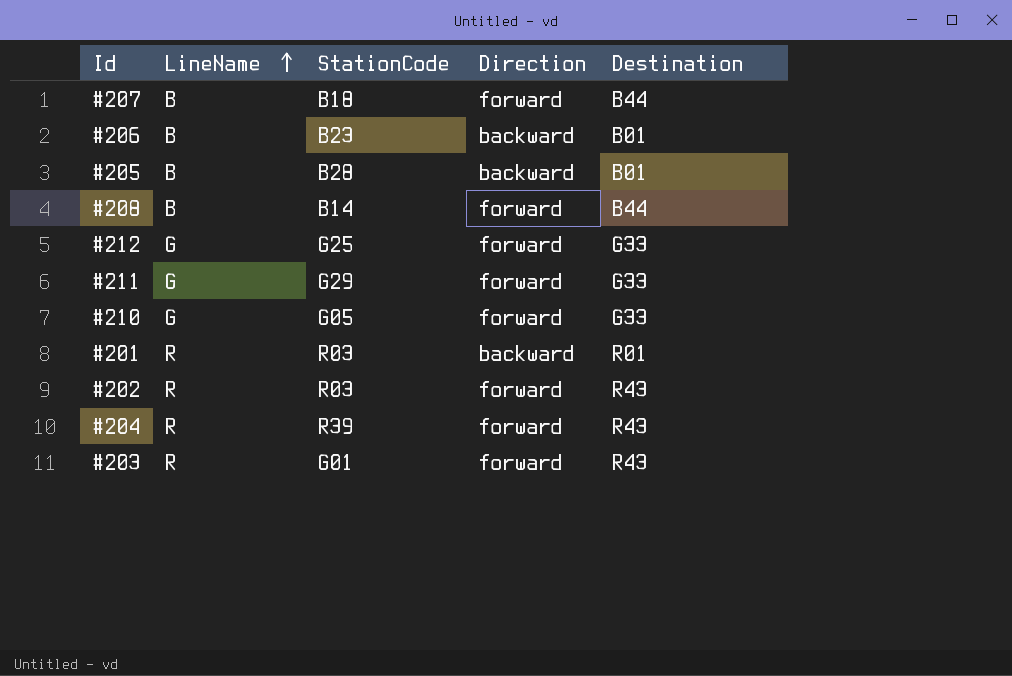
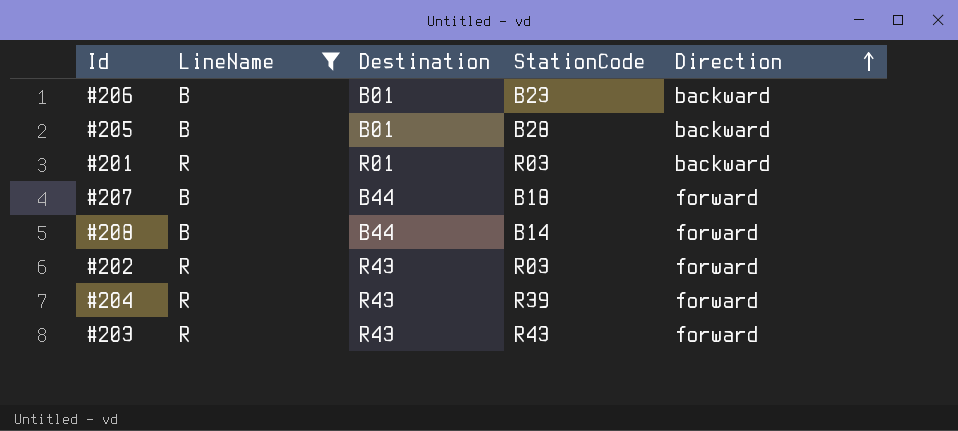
filter: none -> LineName != G
row order: LineName ascending -> Direction ascending
column Destination | position: 5 -> 3
#203 | StationCode: G01 -> R43

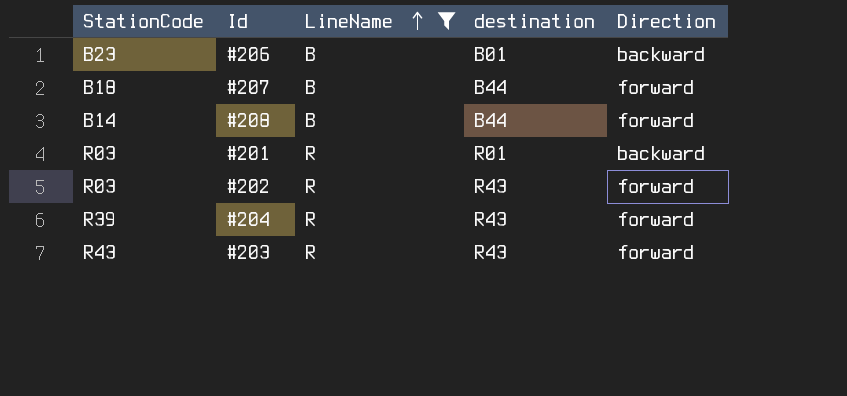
row order: Direction ascending -> LineName ascending
column StationCode | position: 4 -> 1
column name: Destination -> destination
row #205: B | B01 | B28 | backward -> none

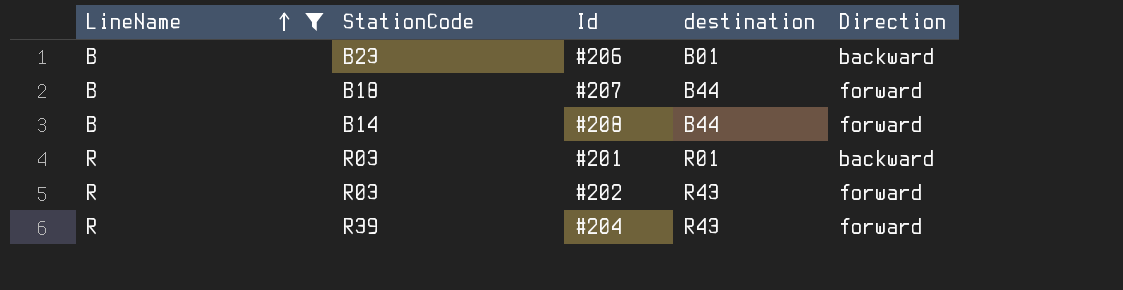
column LineName | position: 3 -> 1
row #203: R43 | R | R43 | forward -> none

